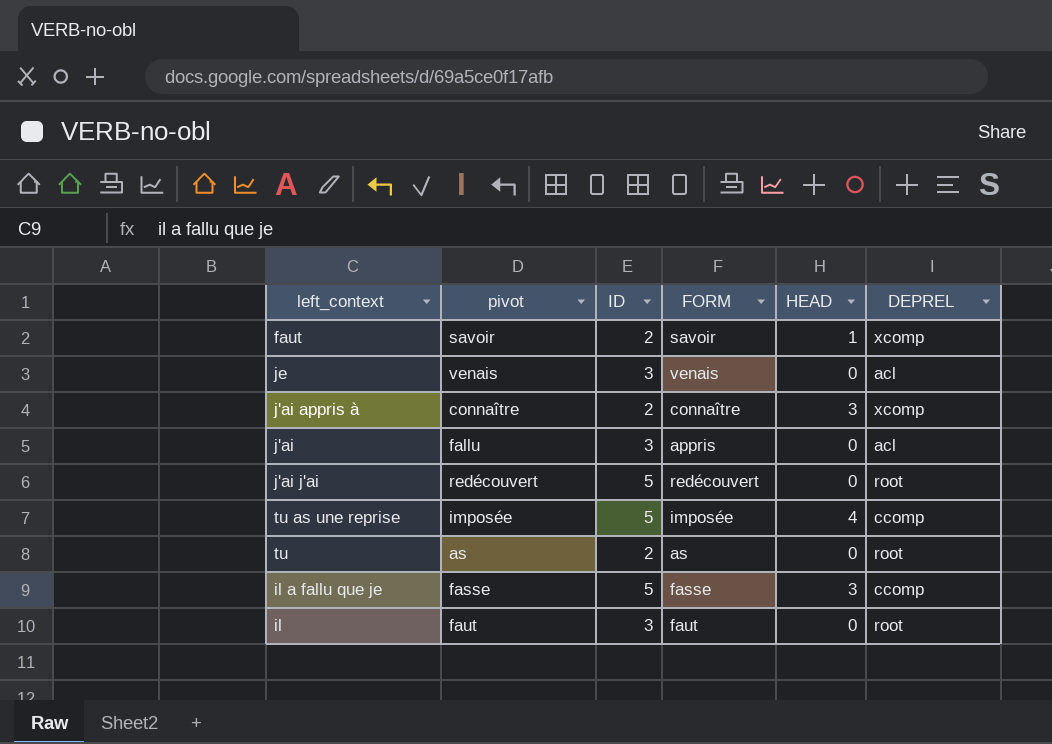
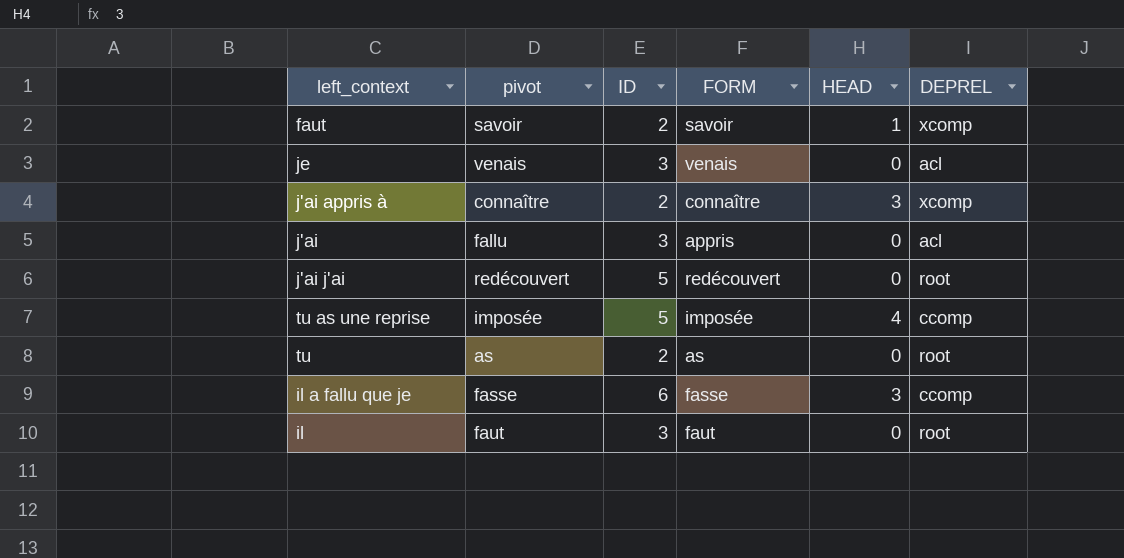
il a fallu que je | ID: 5 -> 6

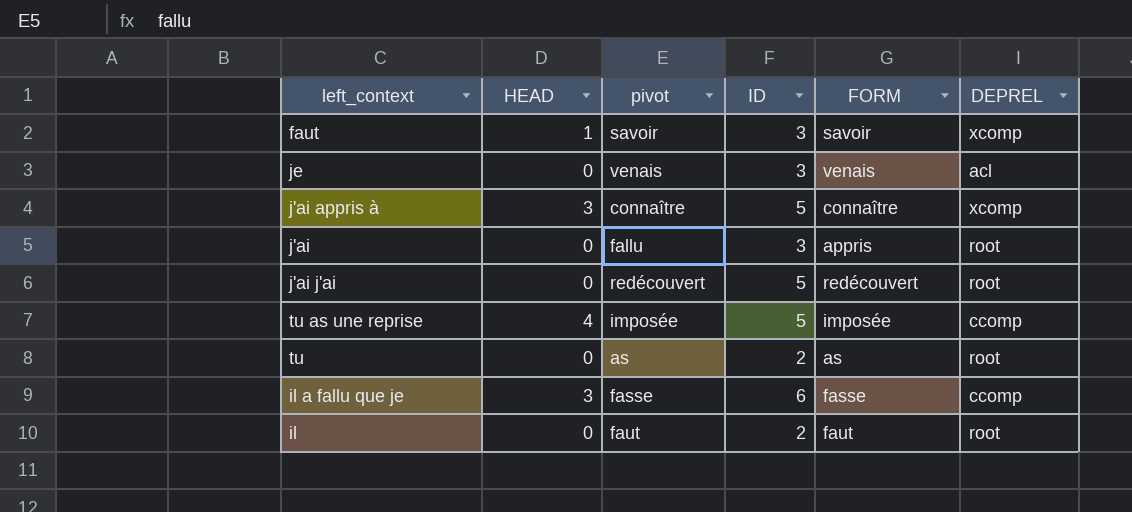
column HEAD | position: 5 -> 2
faut | ID: 2 -> 3
j'ai appris à | ID: 2 -> 5
j'ai | DEPREL: acl -> root
il | ID: 3 -> 2

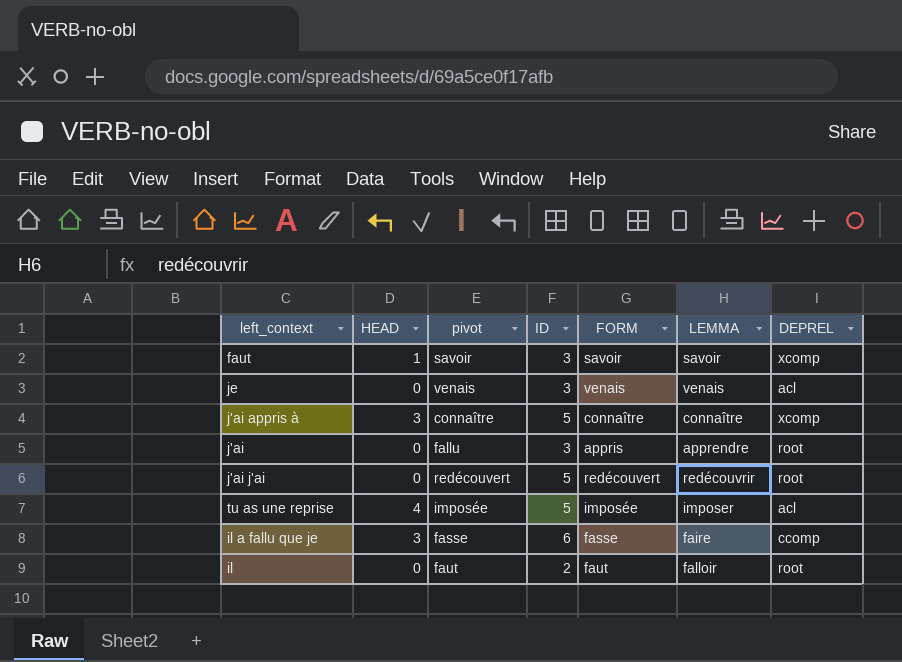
column LEMMA | position: none -> 6
row tu: 0 | as | 2 | as | root -> none
tu as une reprise | DEPREL: ccomp -> acl

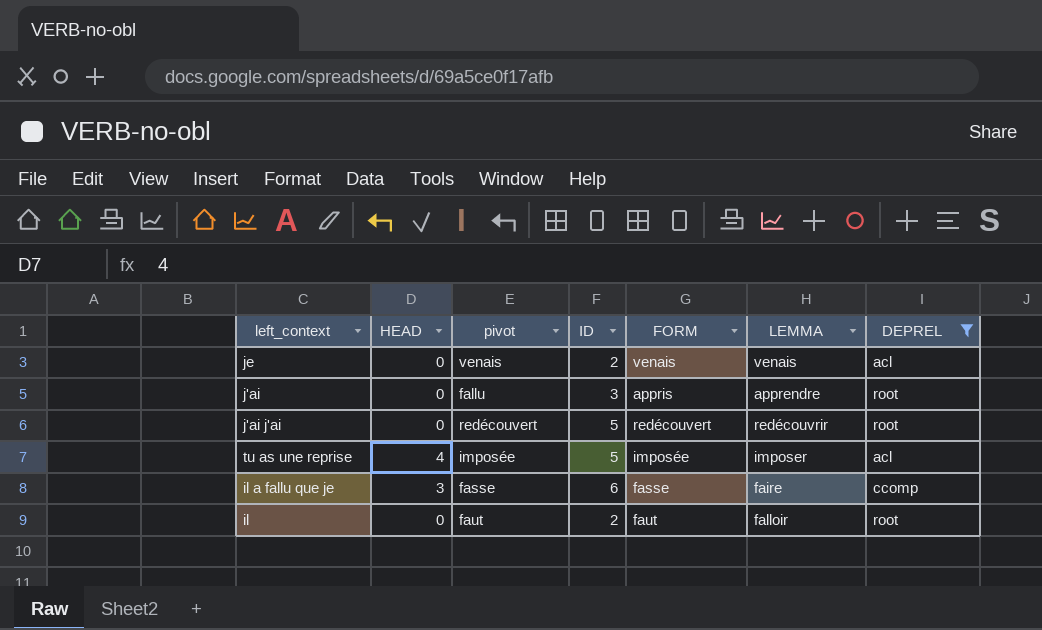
filter: none -> DEPREL != xcomp
je | ID: 3 -> 2

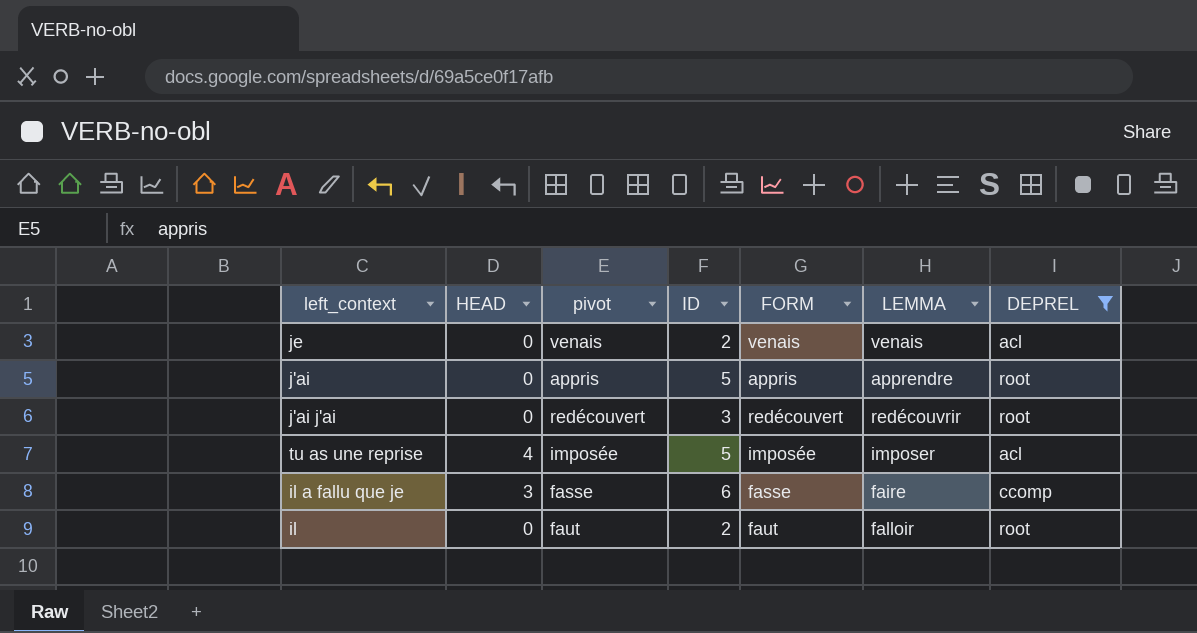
j'ai | pivot: fallu -> appris
j'ai | ID: 3 -> 5
j'ai j'ai | ID: 5 -> 3

